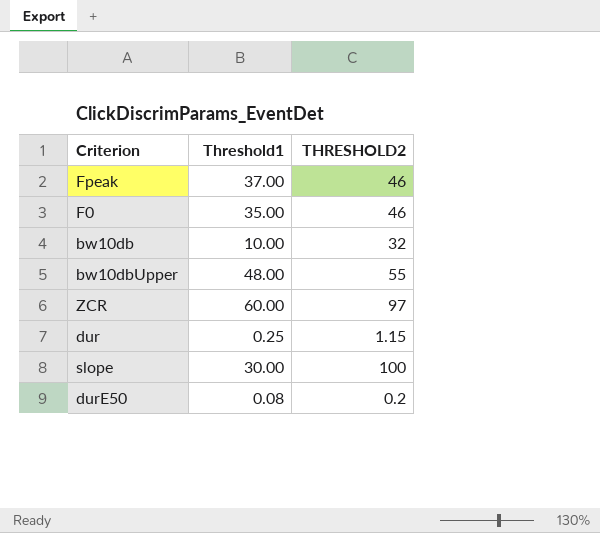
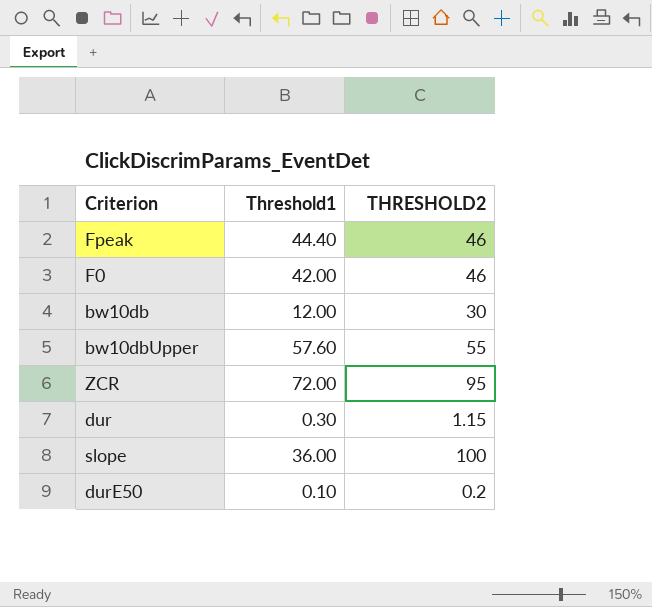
Fpeak | Threshold1: 37.00 -> 44.40
F0 | Threshold1: 35.00 -> 42.00
bw10db | Threshold1: 10.00 -> 12.00
bw10db | THRESHOLD2: 32 -> 30
bw10dbUpper | Threshold1: 48.00 -> 57.60
ZCR | Threshold1: 60.00 -> 72.00
ZCR | THRESHOLD2: 97 -> 95
dur | Threshold1: 0.25 -> 0.30
slope | Threshold1: 30.00 -> 36.00
durE50 | Threshold1: 0.08 -> 0.10

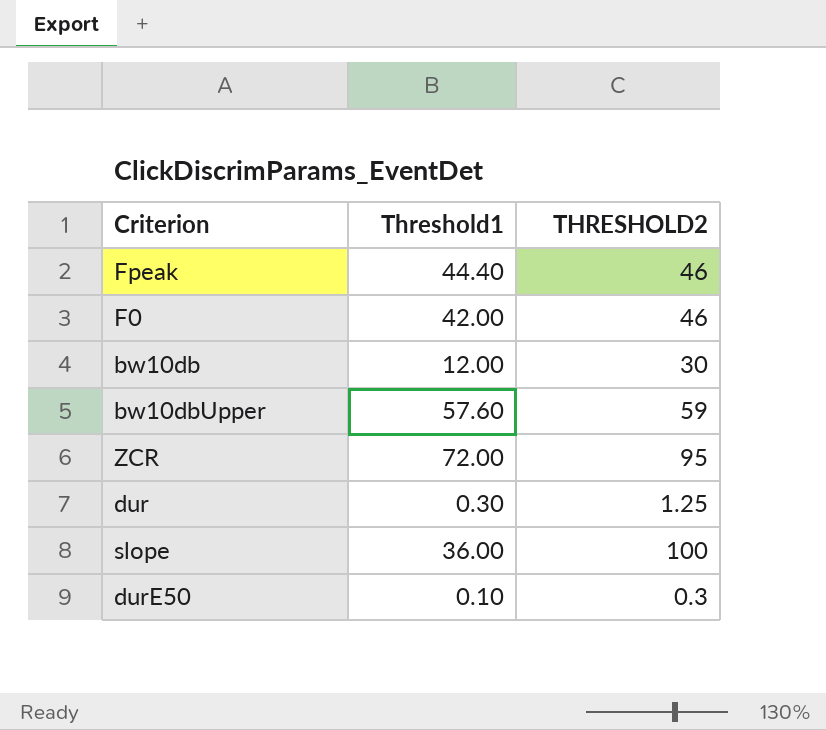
bw10dbUpper | THRESHOLD2: 55 -> 59
dur | THRESHOLD2: 1.15 -> 1.25
durE50 | THRESHOLD2: 0.2 -> 0.3

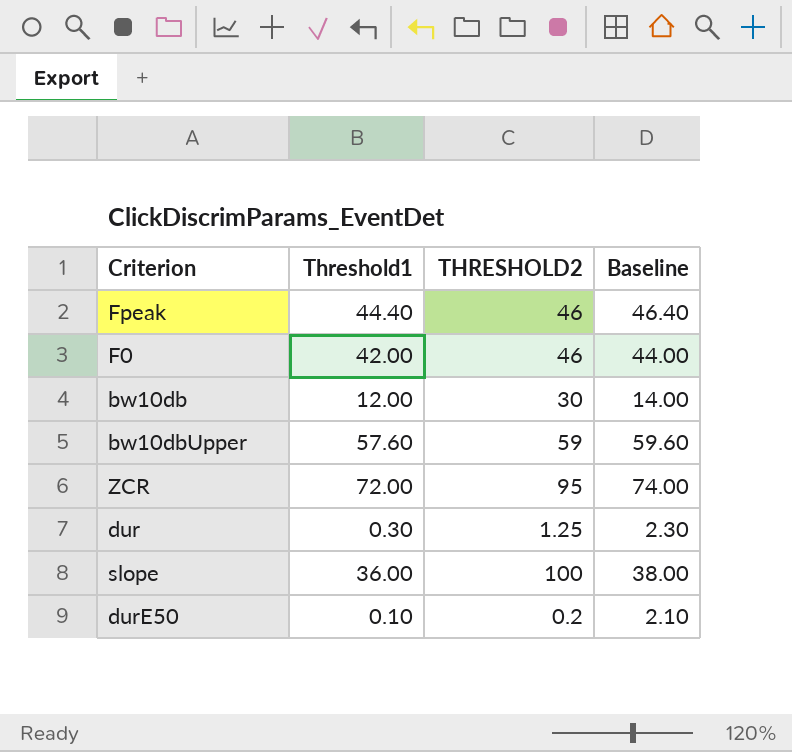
column Baseline | formula: none -> [Threshold1] + 2
durE50 | THRESHOLD2: 0.3 -> 0.2

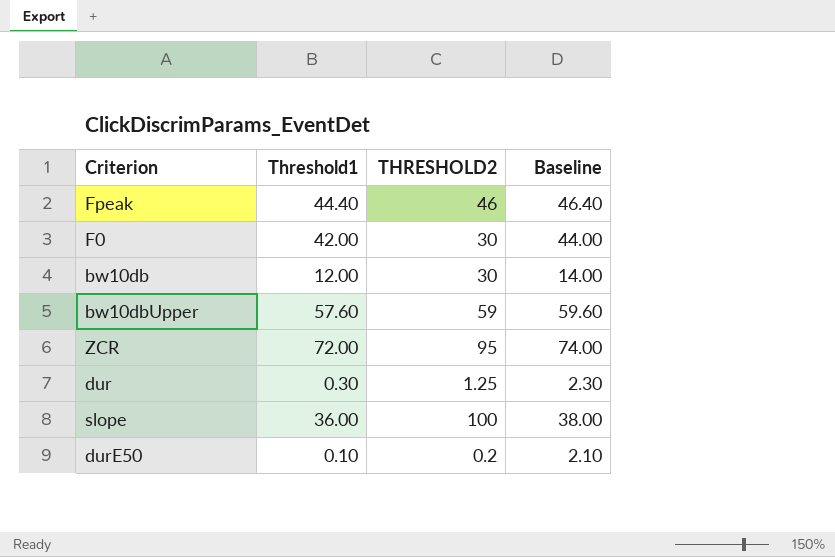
F0 | THRESHOLD2: 46 -> 30

